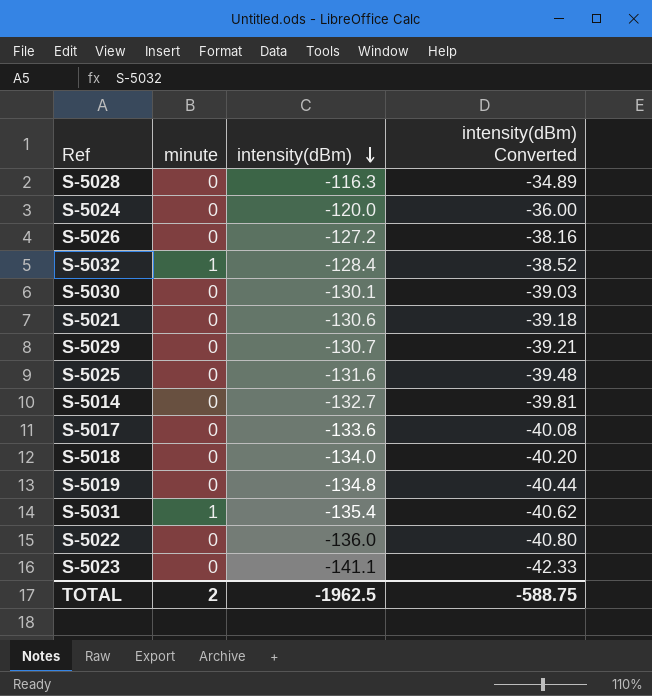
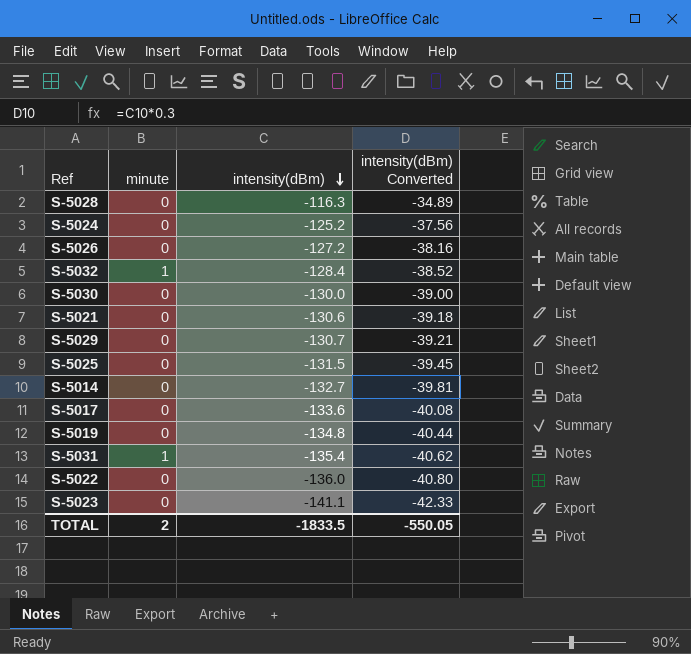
row S-5018: 0 | -134.0 | -40.20 -> none
S-5024 | intensity(dBm): -120.0 -> -125.2
S-5024 | intensity(dBm) Converted: -36.00 -> -37.56
S-5030 | intensity(dBm): -130.1 -> -130.0
S-5030 | intensity(dBm) Converted: -39.03 -> -39.00
S-5025 | intensity(dBm): -131.6 -> -131.5
S-5025 | intensity(dBm) Converted: -39.48 -> -39.45
TOTAL | intensity(dBm): -1962.5 -> -1833.5
TOTAL | intensity(dBm) Converted: -588.75 -> -550.05

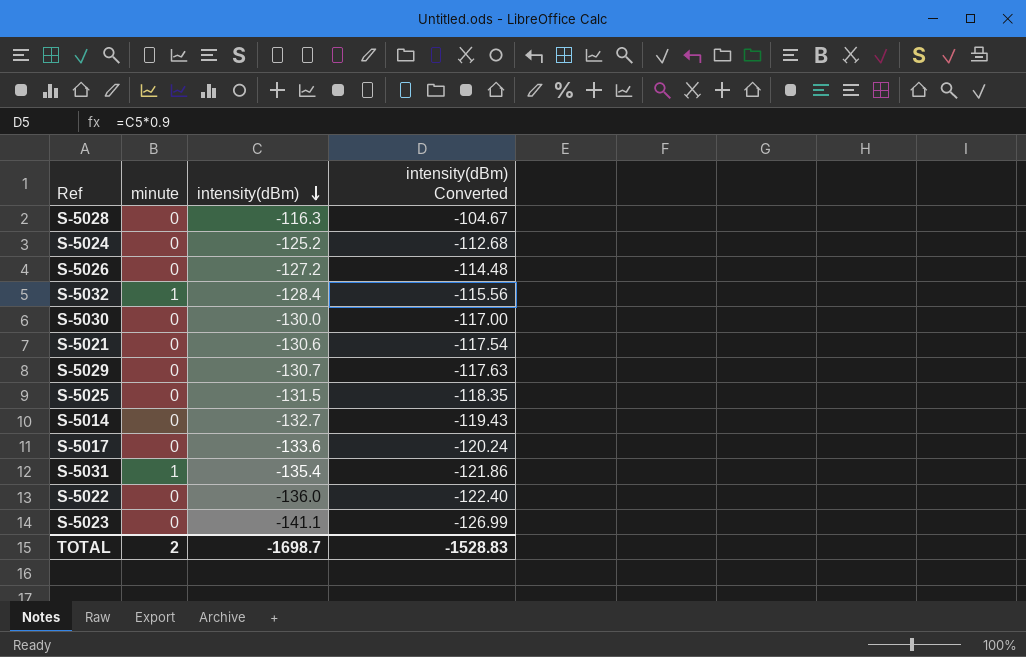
column intensity(dBm) Converted | formula: [intensity(dBm)] * 0.3 -> [intensity(dBm)] * 0.9
row S-5019: 0 | -134.8 | -40.44 -> none
TOTAL | intensity(dBm): -1833.5 -> -1698.7
TOTAL | intensity(dBm) Converted: -550.05 -> -1528.83

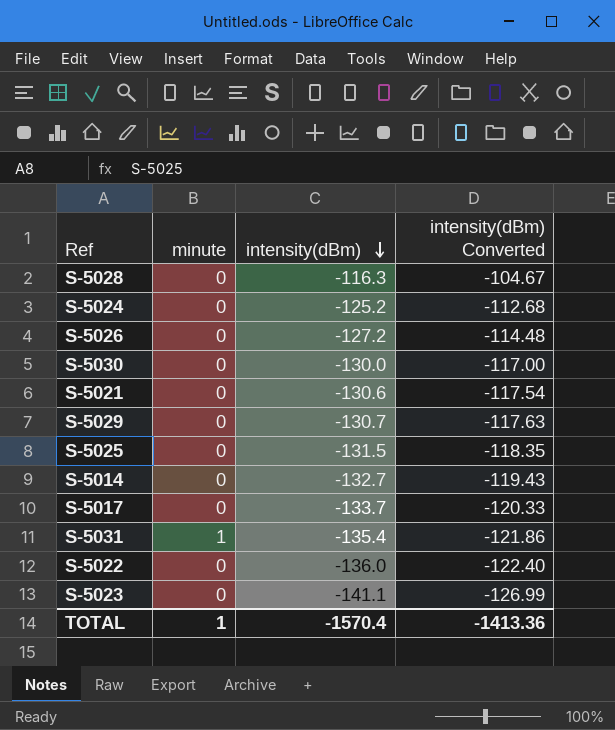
row S-5032: 1 | -128.4 | -115.56 -> none
S-5017 | intensity(dBm): -133.6 -> -133.7
S-5017 | intensity(dBm) Converted: -120.24 -> -120.33
TOTAL | minute: 2 -> 1
TOTAL | intensity(dBm): -1698.7 -> -1570.4
TOTAL | intensity(dBm) Converted: -1528.83 -> -1413.36

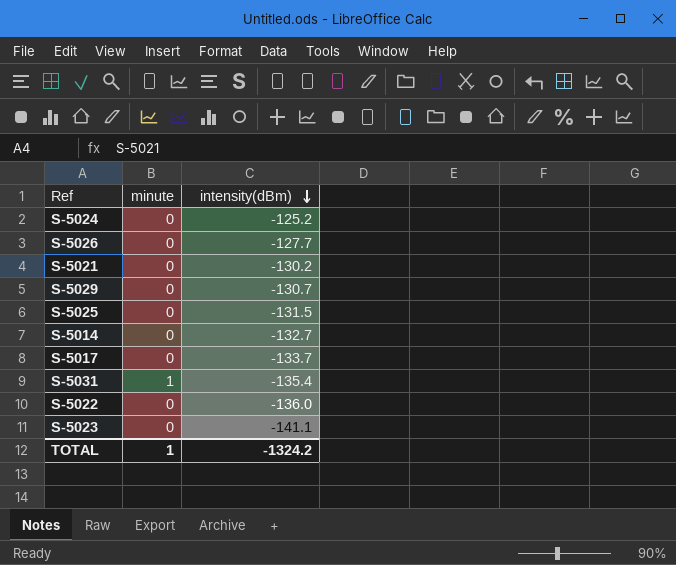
column intensity(dBm) Converted | formula: [intensity(dBm)] * 0.9 -> none
row S-5028: 0 | -116.3 | -104.67 -> none
row S-5030: 0 | -130.0 | -117.00 -> none
S-5026 | intensity(dBm): -127.2 -> -127.7
S-5021 | intensity(dBm): -130.6 -> -130.2
TOTAL | intensity(dBm): -1570.4 -> -1324.2

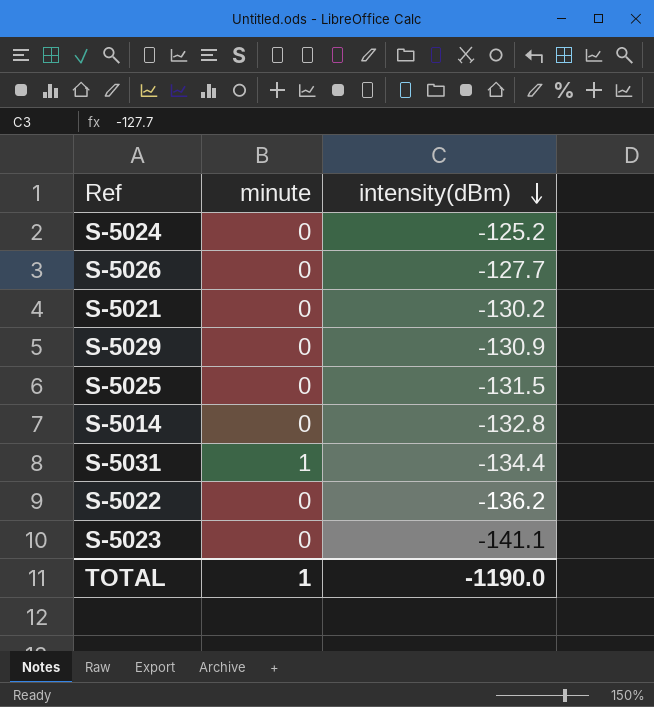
row S-5017: 0 | -133.7 -> none
S-5029 | intensity(dBm): -130.7 -> -130.9
S-5014 | intensity(dBm): -132.7 -> -132.8
S-5031 | intensity(dBm): -135.4 -> -134.4
S-5022 | intensity(dBm): -136.0 -> -136.2
TOTAL | intensity(dBm): -1324.2 -> -1190.0

